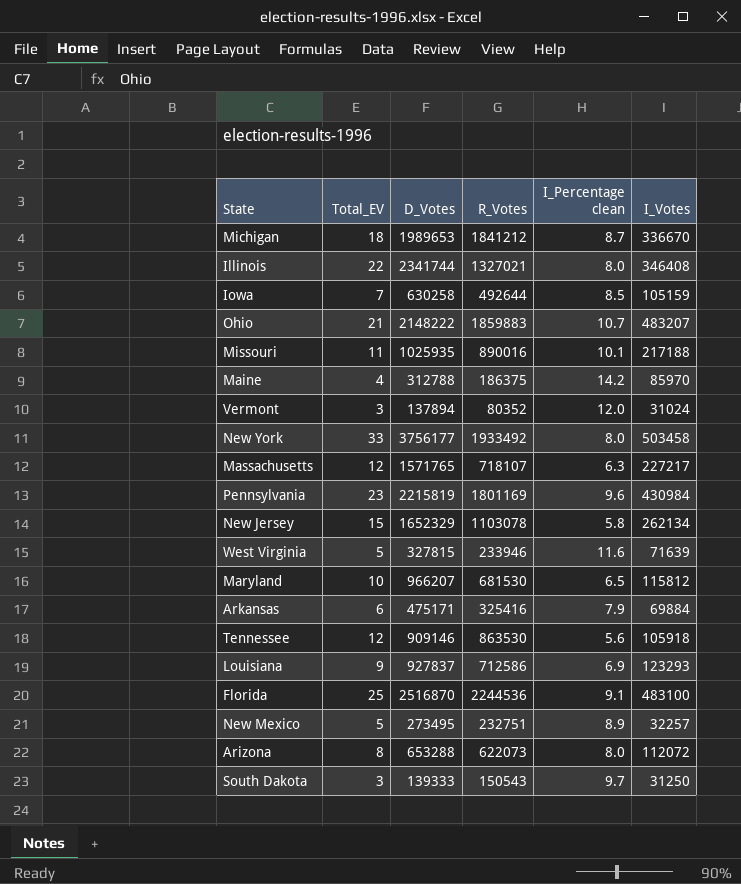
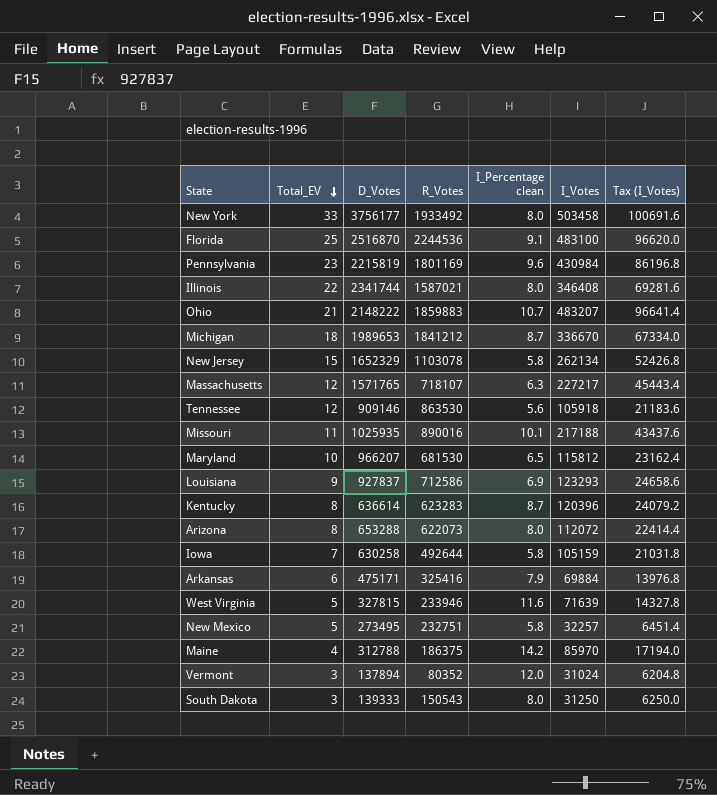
row order: none -> Total_EV descending
column Tax (I_Votes) | formula: none -> [I_Votes] * 0.2
Illinois | R_Votes: 1327021 -> 1587021
row Kentucky: none -> 8 | 636614 | 623283 | 8.7 | 120396 | 24079.2
Iowa | I_Percentage clean: 8.5 -> 5.8
New Mexico | I_Percentage clean: 8.9 -> 5.8
South Dakota | I_Percentage clean: 9.7 -> 8.0

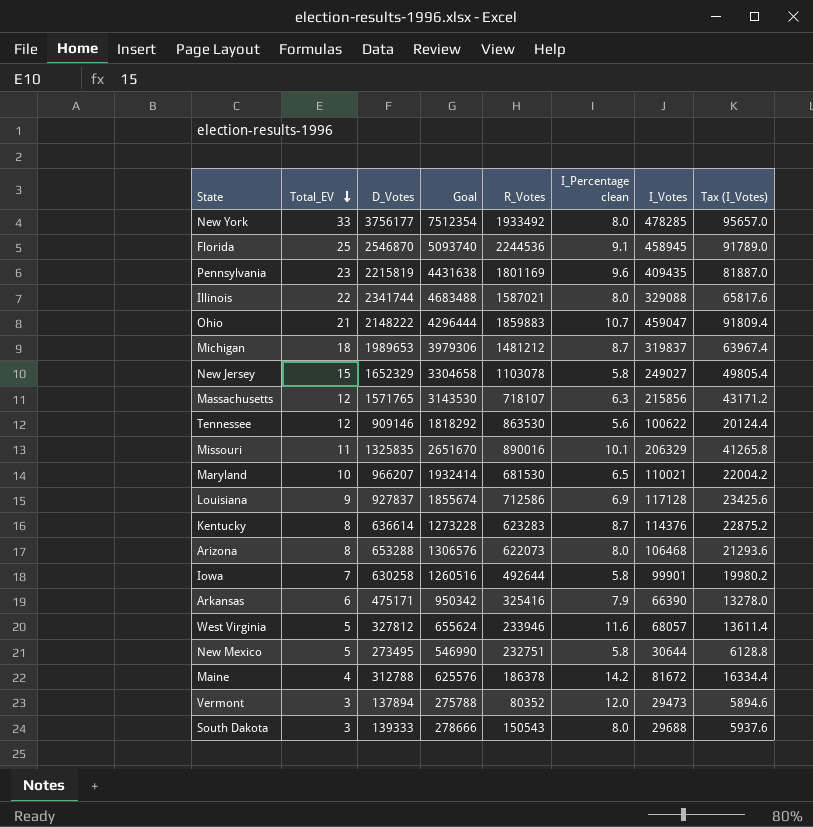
column Goal | formula: none -> [D_Votes] * 2
New York | I_Votes: 503458 -> 478285
New York | Tax (I_Votes): 100691.6 -> 95657.0
Florida | D_Votes: 2516870 -> 2546870
Florida | I_Votes: 483100 -> 458945
Florida | Tax (I_Votes): 96620.0 -> 91789.0
Pennsylvania | I_Votes: 430984 -> 409435
Pennsylvania | Tax (I_Votes): 86196.8 -> 81887.0
Illinois | I_Votes: 346408 -> 329088
Illinois | Tax (I_Votes): 69281.6 -> 65817.6
Ohio | I_Votes: 483207 -> 459047
Ohio | Tax (I_Votes): 96641.4 -> 91809.4
Michigan | R_Votes: 1841212 -> 1481212
Michigan | I_Votes: 336670 -> 319837
Michigan | Tax (I_Votes): 67334.0 -> 63967.4
New Jersey | I_Votes: 262134 -> 249027
New Jersey | Tax (I_Votes): 52426.8 -> 49805.4
Massachusetts | I_Votes: 227217 -> 215856
Massachusetts | Tax (I_Votes): 45443.4 -> 43171.2
Tennessee | I_Votes: 105918 -> 100622
Tennessee | Tax (I_Votes): 21183.6 -> 20124.4
Missouri | D_Votes: 1025935 -> 1325835
Missouri | I_Votes: 217188 -> 206329
Missouri | Tax (I_Votes): 43437.6 -> 41265.8
Maryland | I_Votes: 115812 -> 110021
Maryland | Tax (I_Votes): 23162.4 -> 22004.2
Louisiana | I_Votes: 123293 -> 117128
Louisiana | Tax (I_Votes): 24658.6 -> 23425.6
Kentucky | I_Votes: 120396 -> 114376
Kentucky | Tax (I_Votes): 24079.2 -> 22875.2
Arizona | I_Votes: 112072 -> 106468
Arizona | Tax (I_Votes): 22414.4 -> 21293.6
Iowa | I_Votes: 105159 -> 99901
Iowa | Tax (I_Votes): 21031.8 -> 19980.2
Arkansas | I_Votes: 69884 -> 66390
Arkansas | Tax (I_Votes): 13976.8 -> 13278.0
West Virginia | D_Votes: 327815 -> 327812
West Virginia | I_Votes: 71639 -> 68057
West Virginia | Tax (I_Votes): 14327.8 -> 13611.4
New Mexico | I_Votes: 32257 -> 30644
New Mexico | Tax (I_Votes): 6451.4 -> 6128.8
Maine | R_Votes: 186375 -> 186378
Maine | I_Votes: 85970 -> 81672
Maine | Tax (I_Votes): 17194.0 -> 16334.4
Vermont | I_Votes: 31024 -> 29473
Vermont | Tax (I_Votes): 6204.8 -> 5894.6
South Dakota | I_Votes: 31250 -> 29688
South Dakota | Tax (I_Votes): 6250.0 -> 5937.6

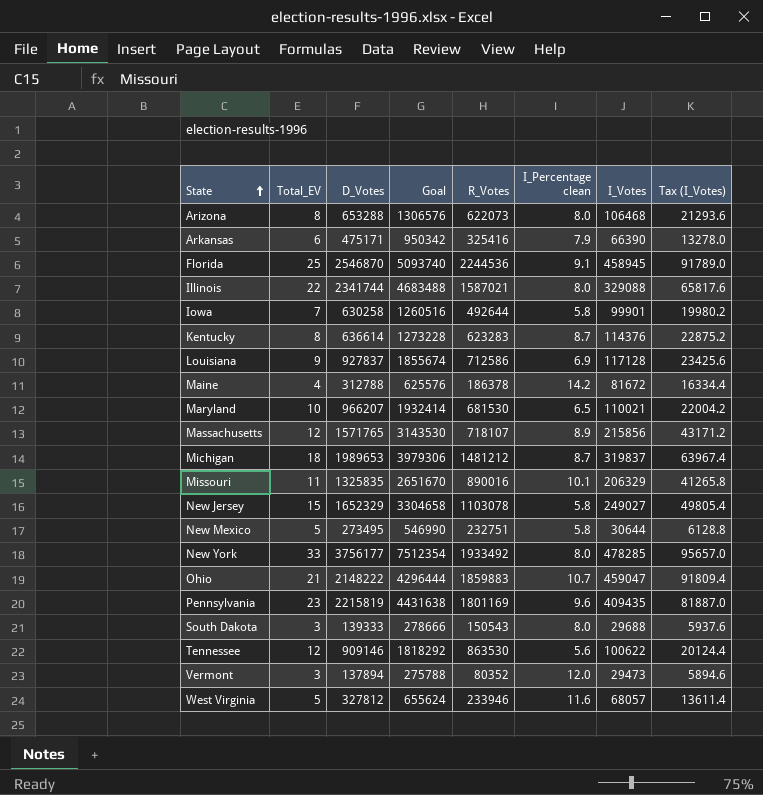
row order: Total_EV descending -> State ascending
Massachusetts | I_Percentage clean: 6.3 -> 8.9

